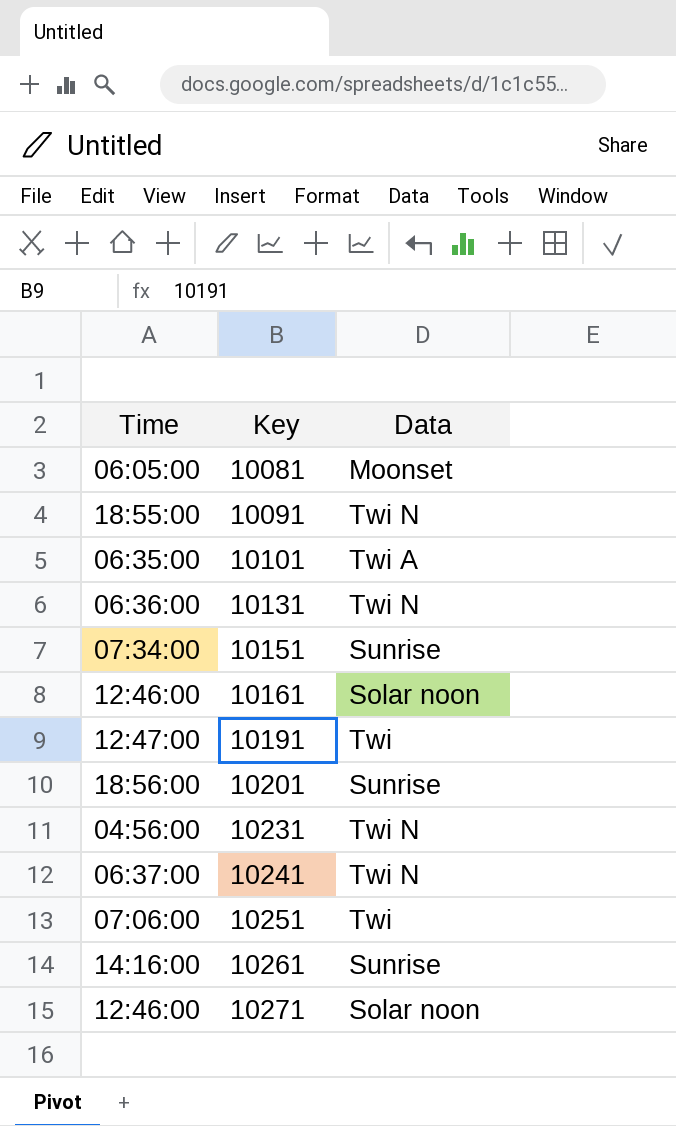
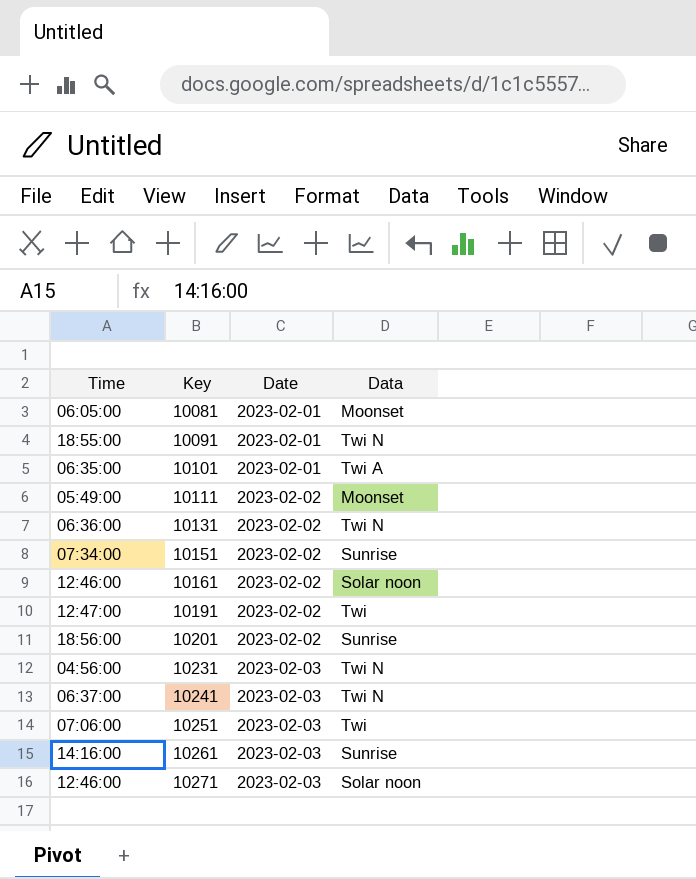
column Date | position: none -> 3
row 10111: none -> 05:49:00 | 2023-02-02 | Moonset

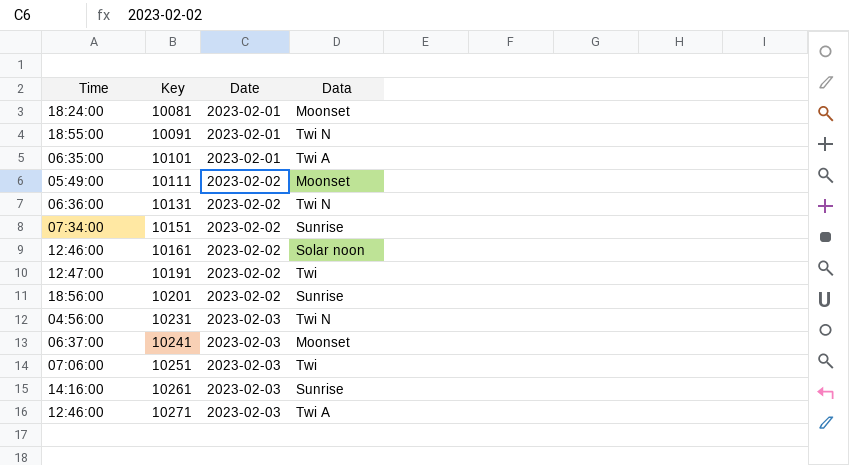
10081 | Time: 06:05:00 -> 18:24:00
10241 | Data: Twi N -> Moonset
10271 | Data: Solar noon -> Twi A

